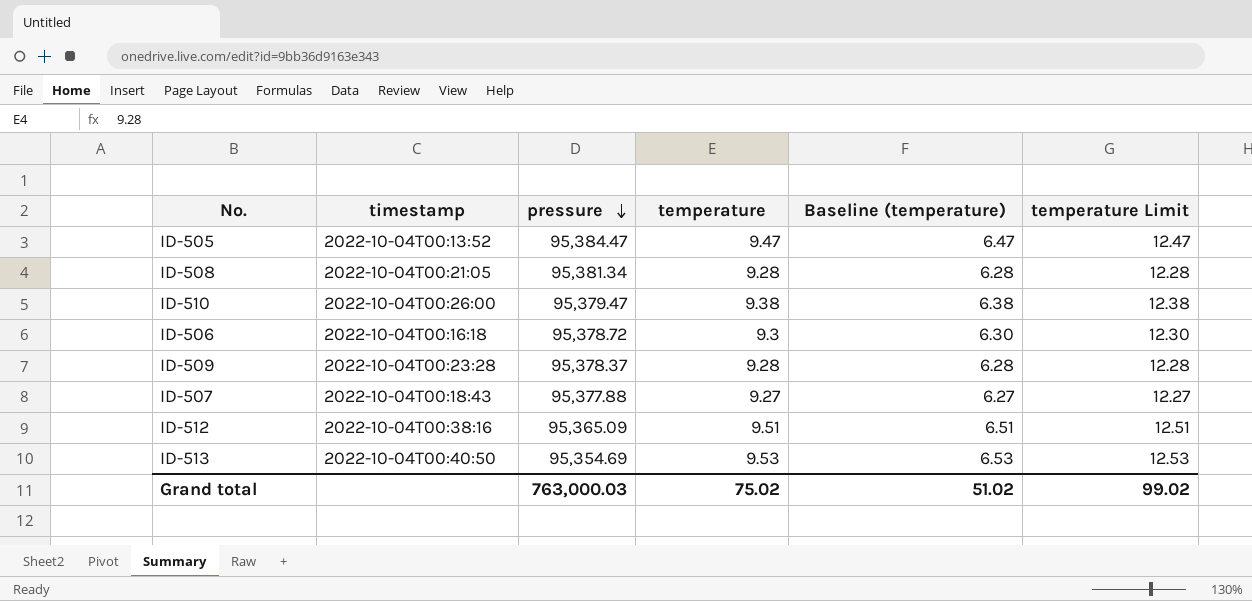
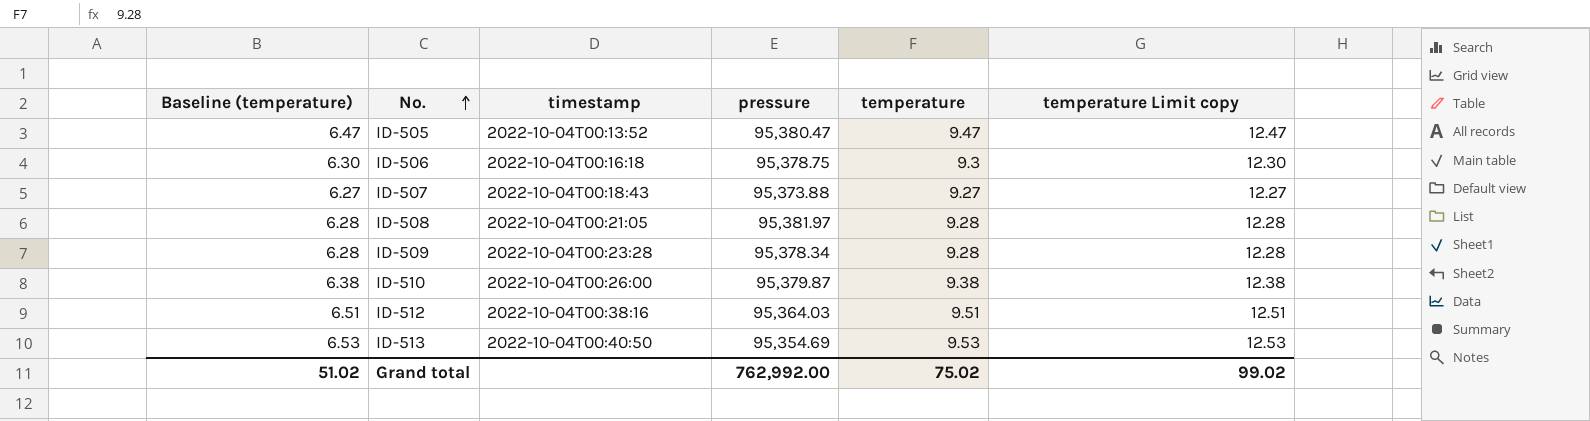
row order: pressure descending -> No. ascending
column Baseline (temperature) | position: 5 -> 1
column name: temperature Limit -> temperature Limit copy
ID-505 | pressure: 95,384.47 -> 95,380.47
ID-506 | pressure: 95,378.72 -> 95,378.75
ID-507 | pressure: 95,377.88 -> 95,373.88
ID-508 | pressure: 95,381.34 -> 95,381.97
ID-509 | pressure: 95,378.37 -> 95,378.34
ID-510 | pressure: 95,379.47 -> 95,379.87
ID-512 | pressure: 95,365.09 -> 95,364.03
Grand total | pressure: 763,000.03 -> 762,992.00

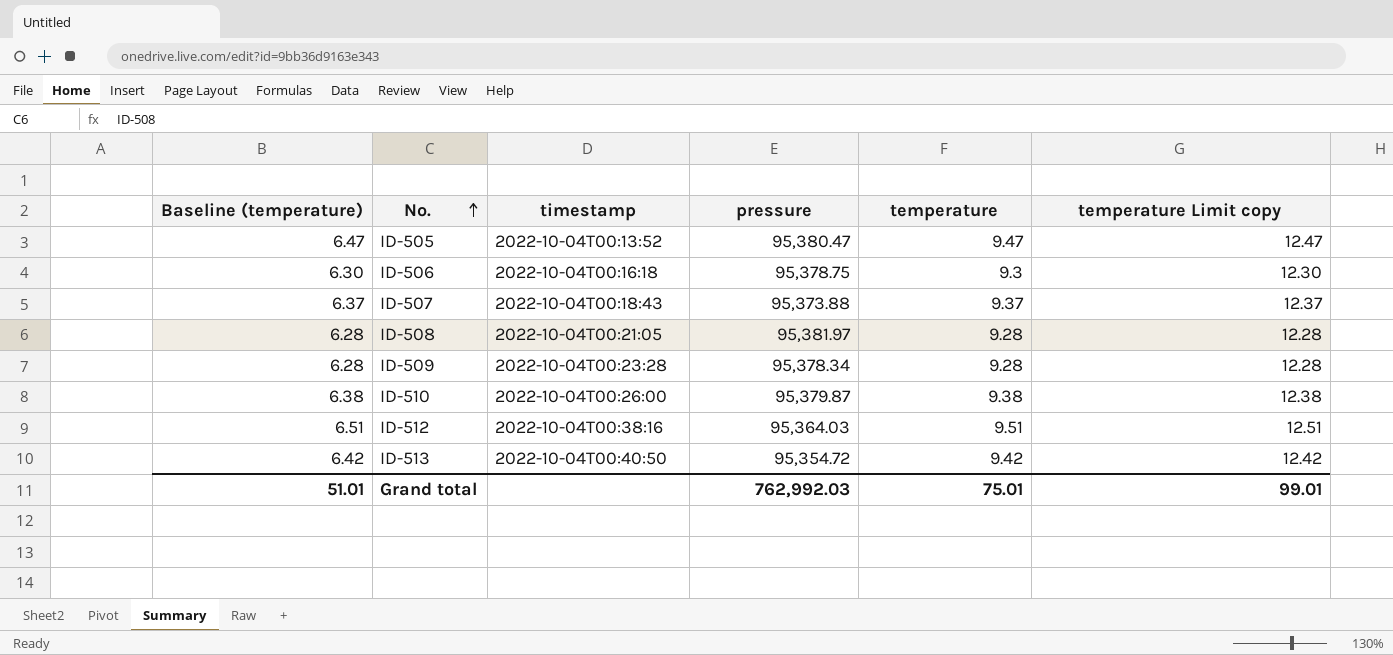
ID-507 | Baseline (temperature): 6.27 -> 6.37
ID-507 | temperature: 9.27 -> 9.37
ID-507 | temperature Limit copy: 12.27 -> 12.37
ID-513 | Baseline (temperature): 6.53 -> 6.42
ID-513 | pressure: 95,354.69 -> 95,354.72
ID-513 | temperature: 9.53 -> 9.42
ID-513 | temperature Limit copy: 12.53 -> 12.42
Grand total | Baseline (temperature): 51.02 -> 51.01
Grand total | pressure: 762,992.00 -> 762,992.03
Grand total | temperature: 75.02 -> 75.01
Grand total | temperature Limit copy: 99.02 -> 99.01

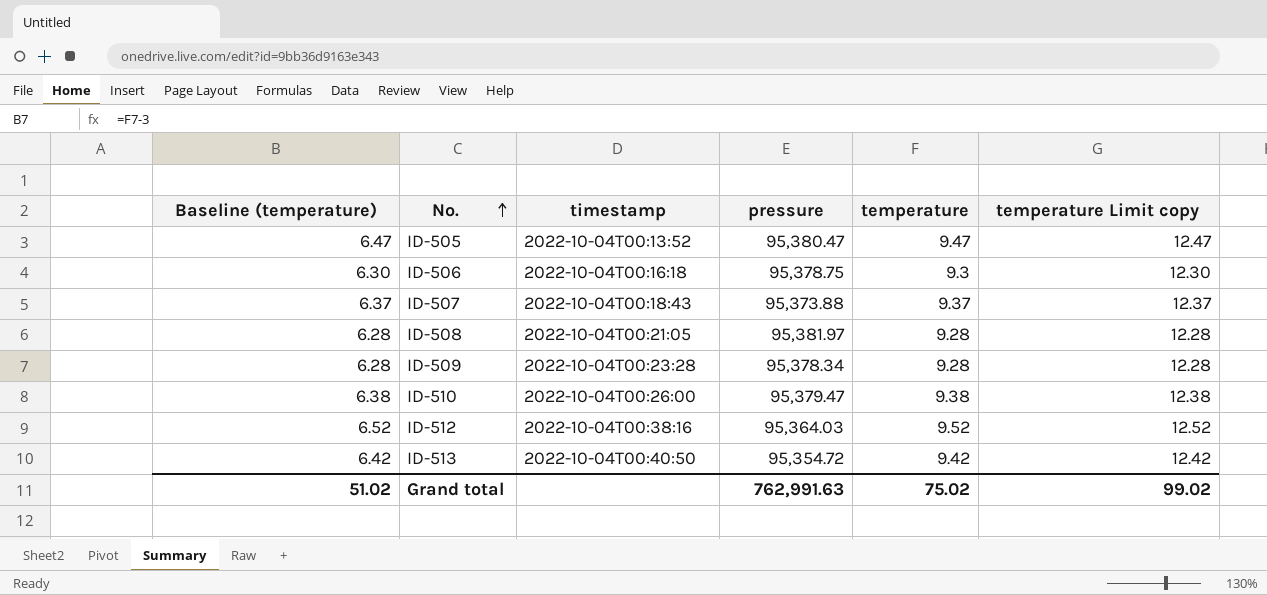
ID-510 | pressure: 95,379.87 -> 95,379.47
ID-512 | Baseline (temperature): 6.51 -> 6.52
ID-512 | temperature: 9.51 -> 9.52
ID-512 | temperature Limit copy: 12.51 -> 12.52
Grand total | Baseline (temperature): 51.01 -> 51.02
Grand total | pressure: 762,992.03 -> 762,991.63
Grand total | temperature: 75.01 -> 75.02
Grand total | temperature Limit copy: 99.01 -> 99.02

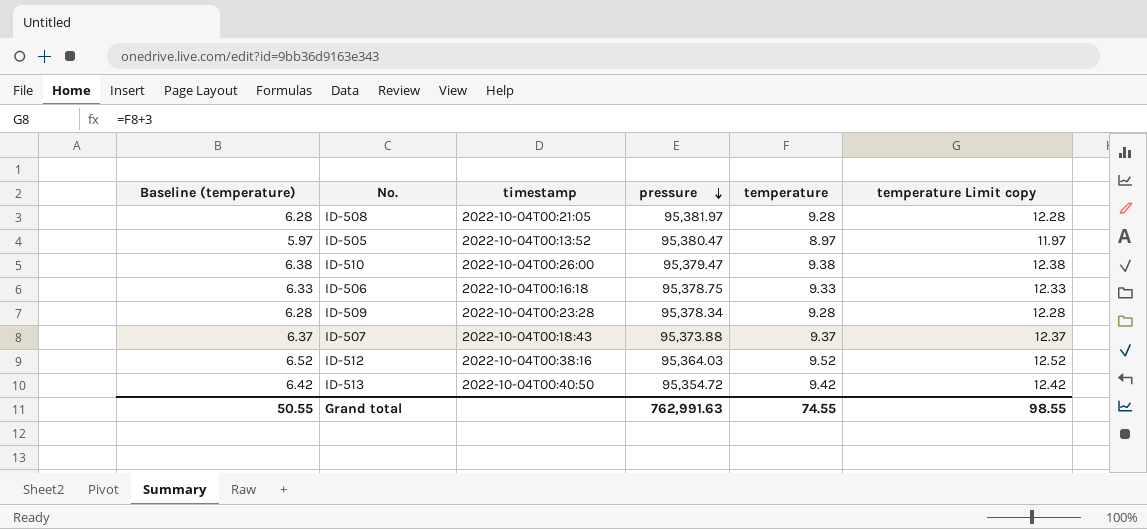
row order: No. ascending -> pressure descending
ID-505 | Baseline (temperature): 6.47 -> 5.97
ID-505 | temperature: 9.47 -> 8.97
ID-505 | temperature Limit copy: 12.47 -> 11.97
ID-506 | Baseline (temperature): 6.30 -> 6.33
ID-506 | temperature: 9.3 -> 9.33
ID-506 | temperature Limit copy: 12.30 -> 12.33
Grand total | Baseline (temperature): 51.02 -> 50.55
Grand total | temperature: 75.02 -> 74.55
Grand total | temperature Limit copy: 99.02 -> 98.55

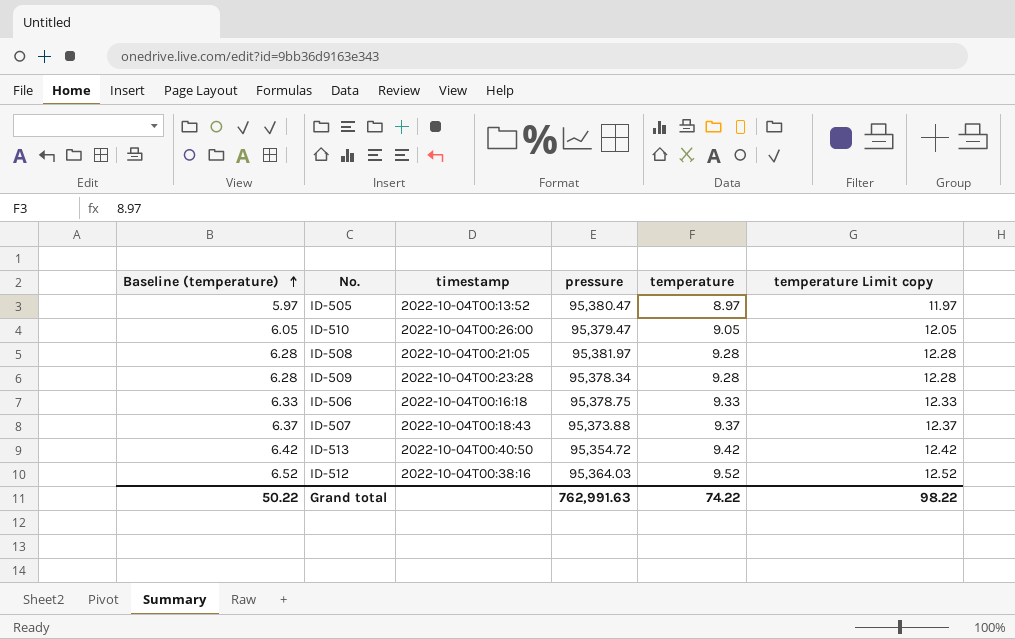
row order: pressure descending -> Baseline (temperature) ascending
ID-510 | Baseline (temperature): 6.38 -> 6.05
ID-510 | temperature: 9.38 -> 9.05
ID-510 | temperature Limit copy: 12.38 -> 12.05
Grand total | Baseline (temperature): 50.55 -> 50.22
Grand total | temperature: 74.55 -> 74.22
Grand total | temperature Limit copy: 98.55 -> 98.22

